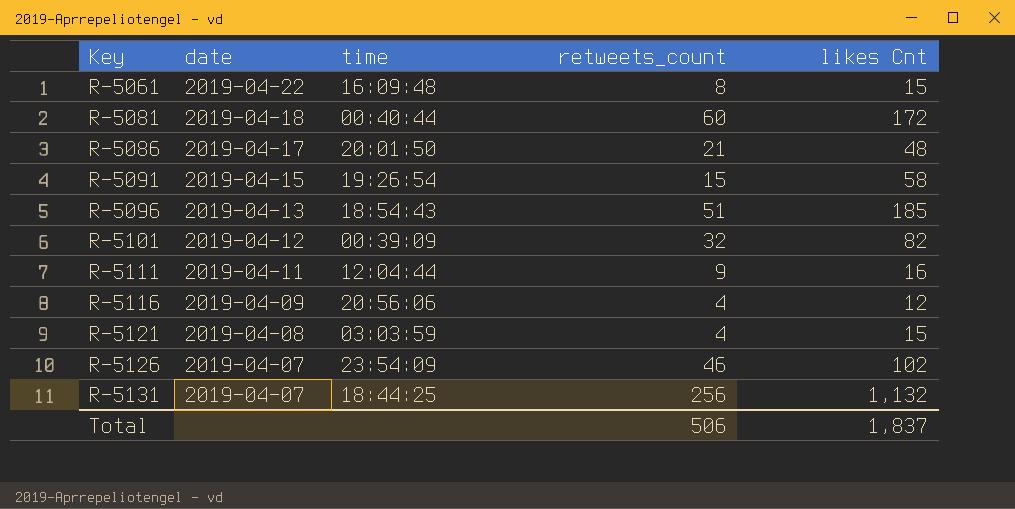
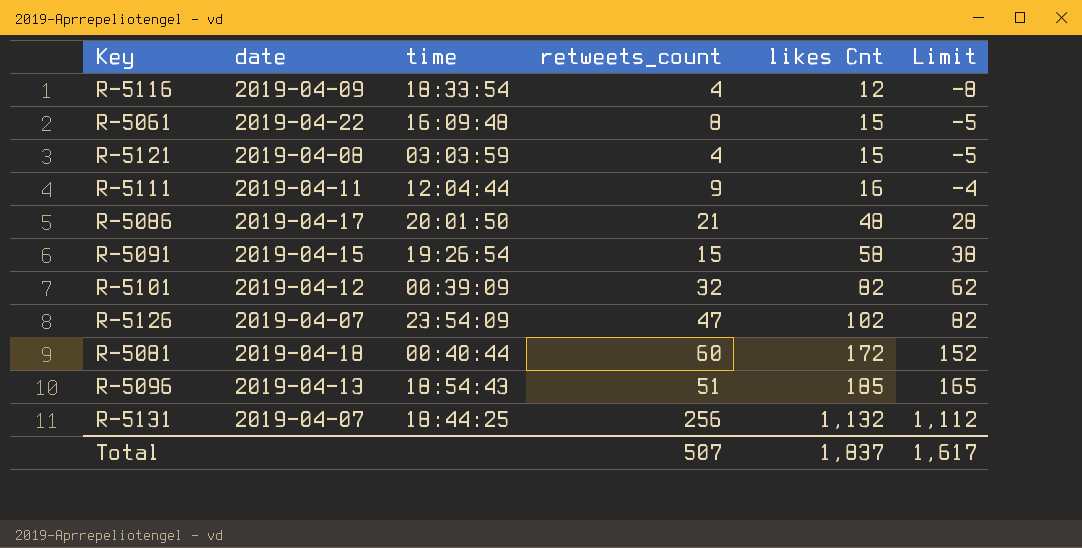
row order: Key ascending -> likes Cnt ascending
column Limit | formula: none -> [likes Cnt] - 20
R-5116 | time: 20:56:06 -> 18:33:54
R-5126 | retweets_count: 46 -> 47
Total | retweets_count: 506 -> 507

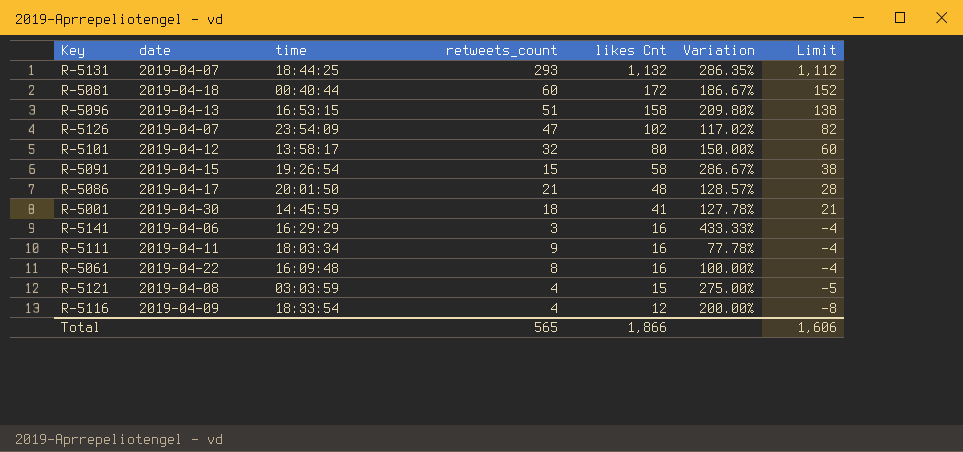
row order: likes Cnt ascending -> likes Cnt descending
column Variation | formula: none -> ([likes Cnt] - [retweets_count]) / [retweets_count]
R-5131 | retweets_count: 256 -> 293
R-5096 | time: 18:54:43 -> 16:53:15
R-5096 | likes Cnt: 185 -> 158
R-5096 | Limit: 165 -> 138
R-5101 | time: 00:39:09 -> 13:58:17
R-5101 | likes Cnt: 82 -> 80
R-5101 | Limit: 62 -> 60
row R-5001: none -> 2019-04-30 | 14:45:59 | 18 | 41 | 127.78% | 21
row R-5141: none -> 2019-04-06 | 16:29:29 | 3 | 16 | 433.33% | -4
R-5111 | time: 12:04:44 -> 18:03:34
R-5061 | likes Cnt: 15 -> 16
R-5061 | Limit: -5 -> -4
Total | retweets_count: 507 -> 565
Total | likes Cnt: 1,837 -> 1,866
Total | Limit: 1,617 -> 1,606

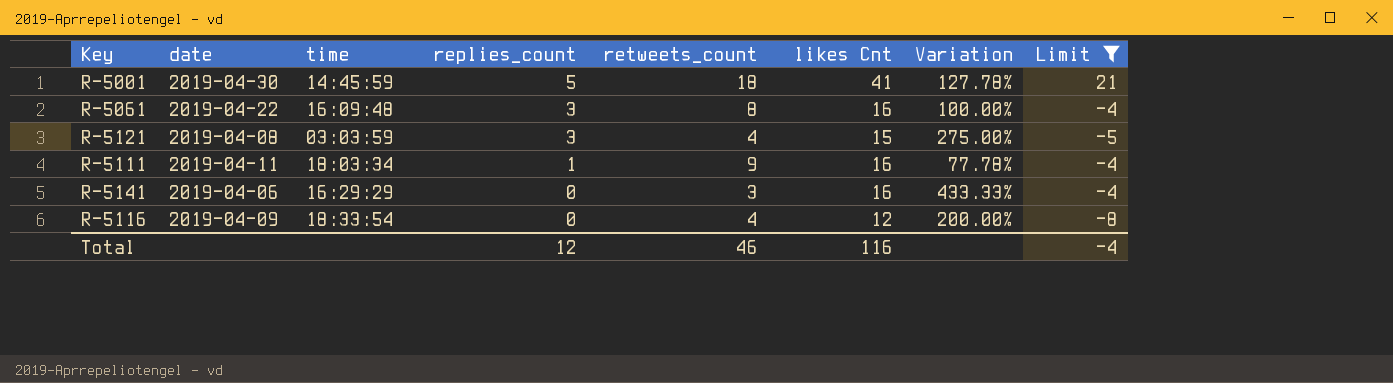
filter: none -> Limit <= 21
row order: likes Cnt descending -> replies_count descending
column replies_count | position: none -> 4
Total | retweets_count: 565 -> 46
Total | likes Cnt: 1,866 -> 116
Total | Limit: 1,606 -> -4

